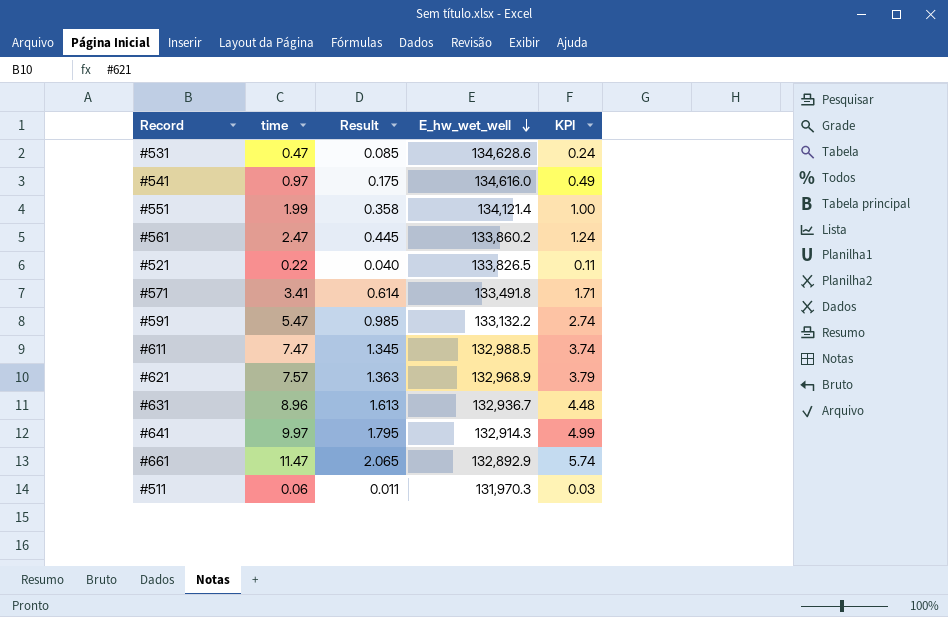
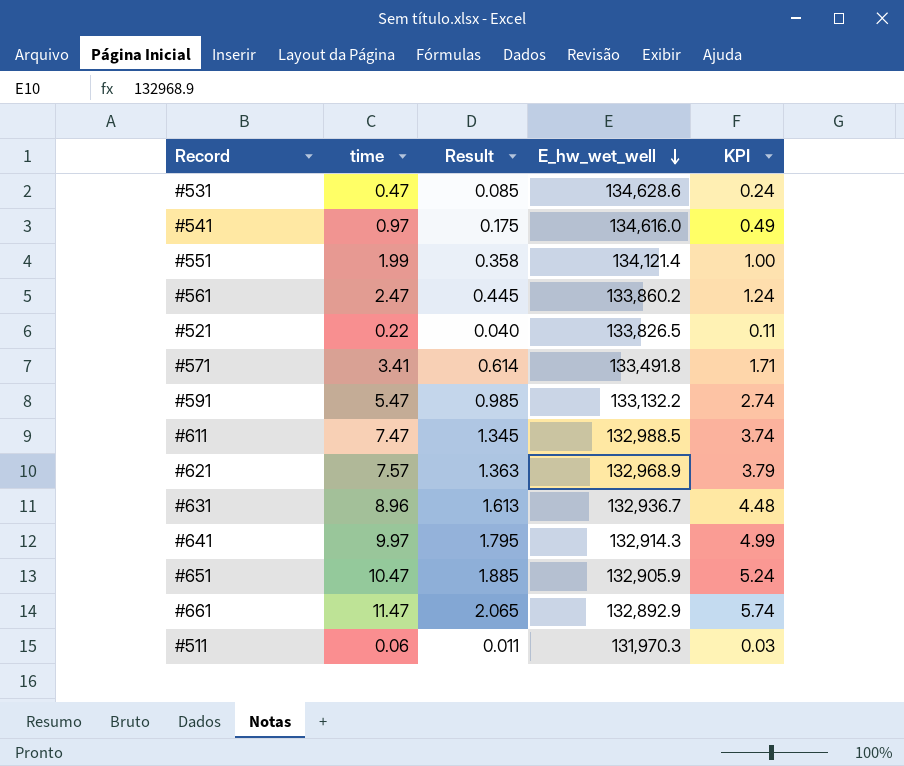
row #651: none -> 10.47 | 1.885 | 132,905.9 | 5.24

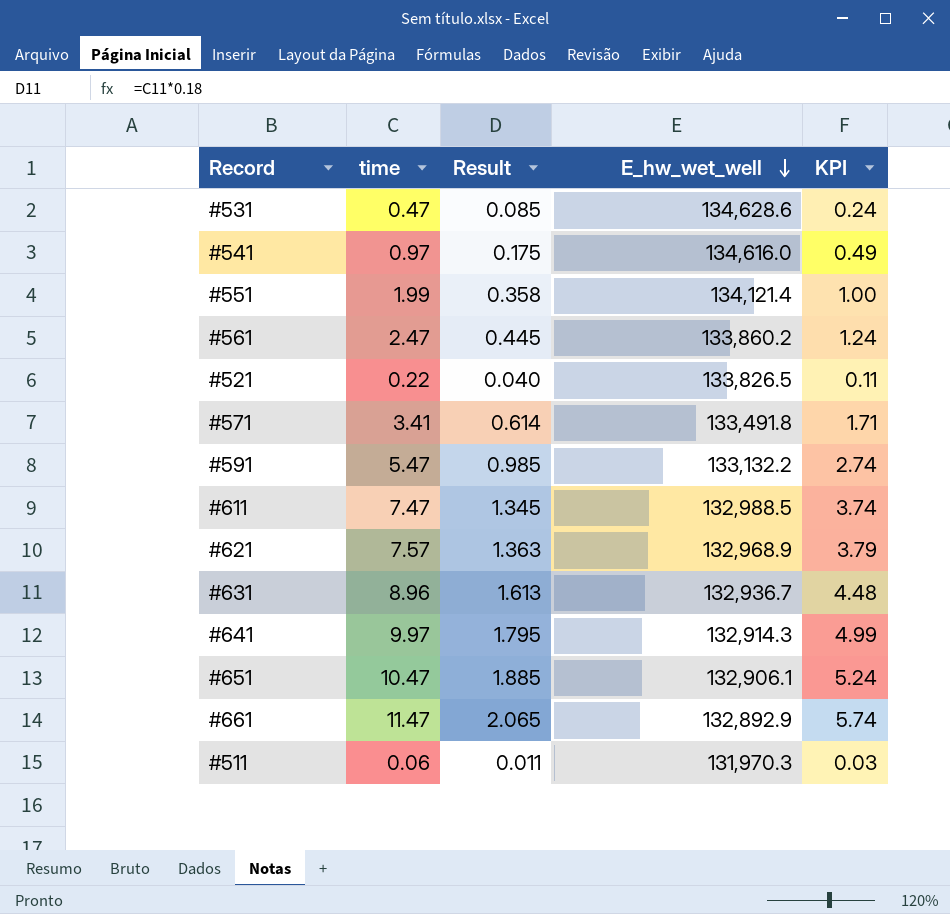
#651 | E_hw_wet_well: 132,905.9 -> 132,906.1

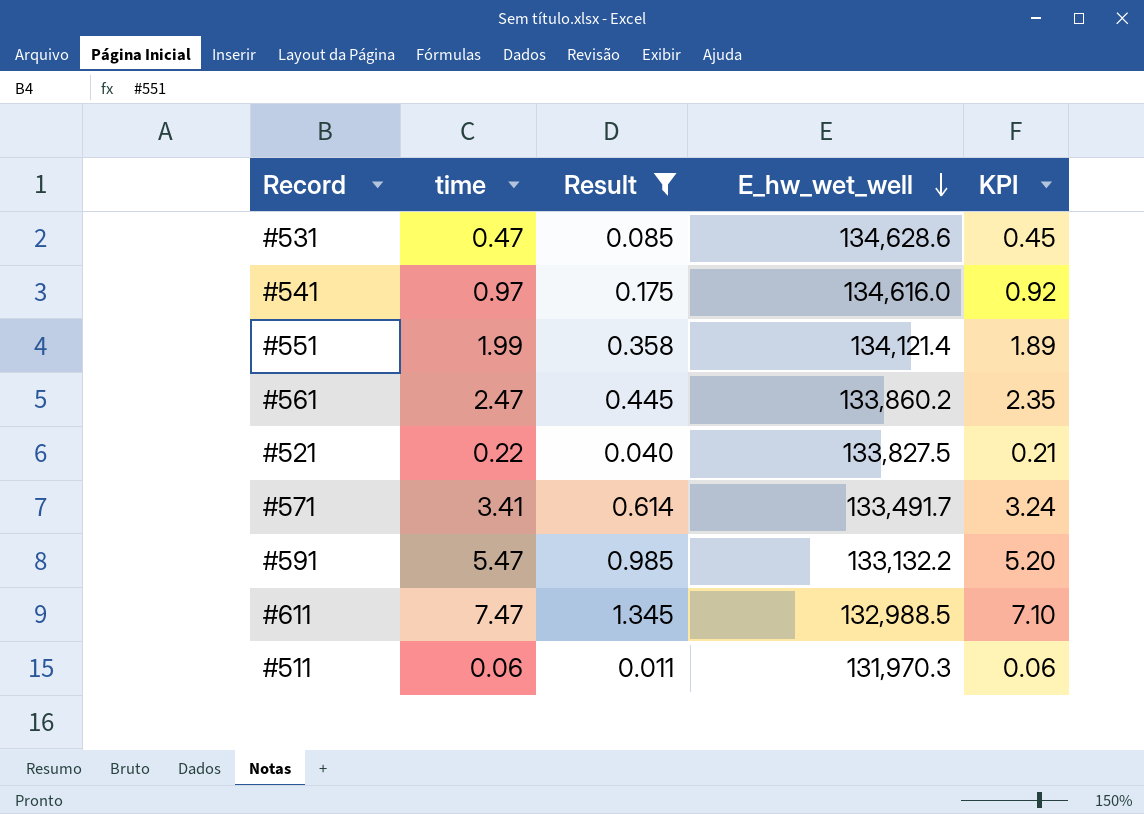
filter: none -> Result <= 1.345
column KPI | formula: [time] * 0.5 -> [time] * 0.95
#521 | E_hw_wet_well: 133,826.5 -> 133,827.5
#571 | E_hw_wet_well: 133,491.8 -> 133,491.7

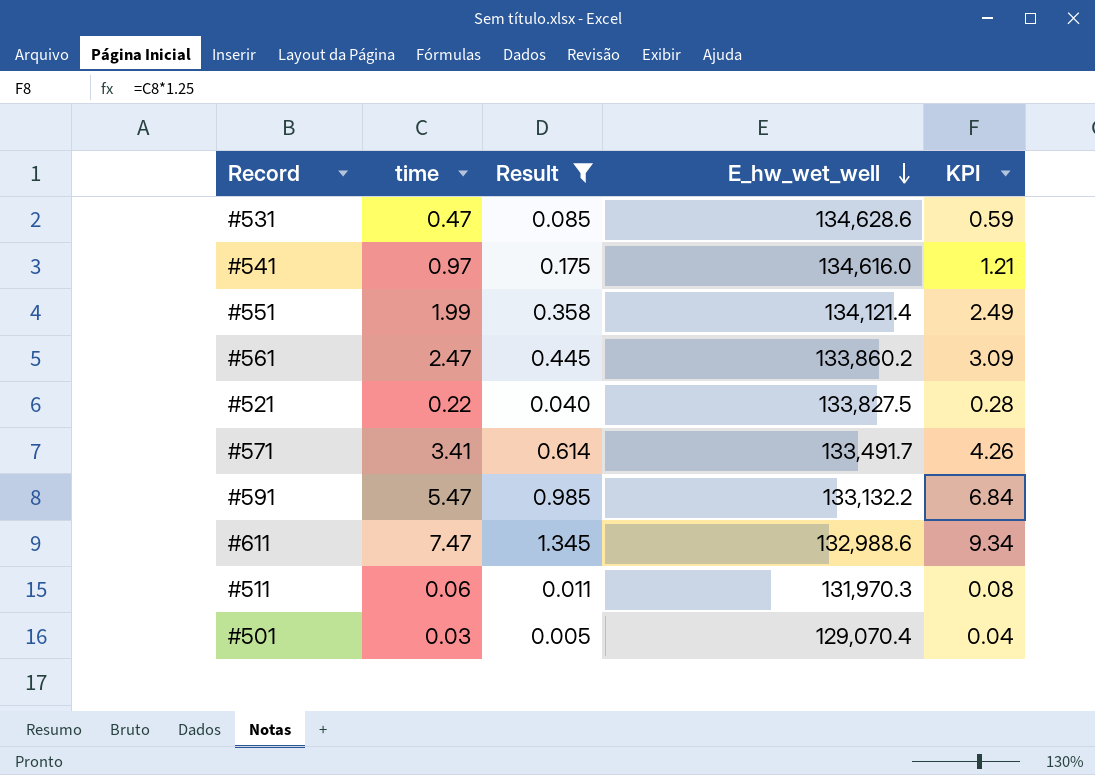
column KPI | formula: [time] * 0.95 -> [time] * 1.25
#611 | E_hw_wet_well: 132,988.5 -> 132,988.6
row #501: none -> 0.03 | 0.005 | 129,070.4 | 0.04

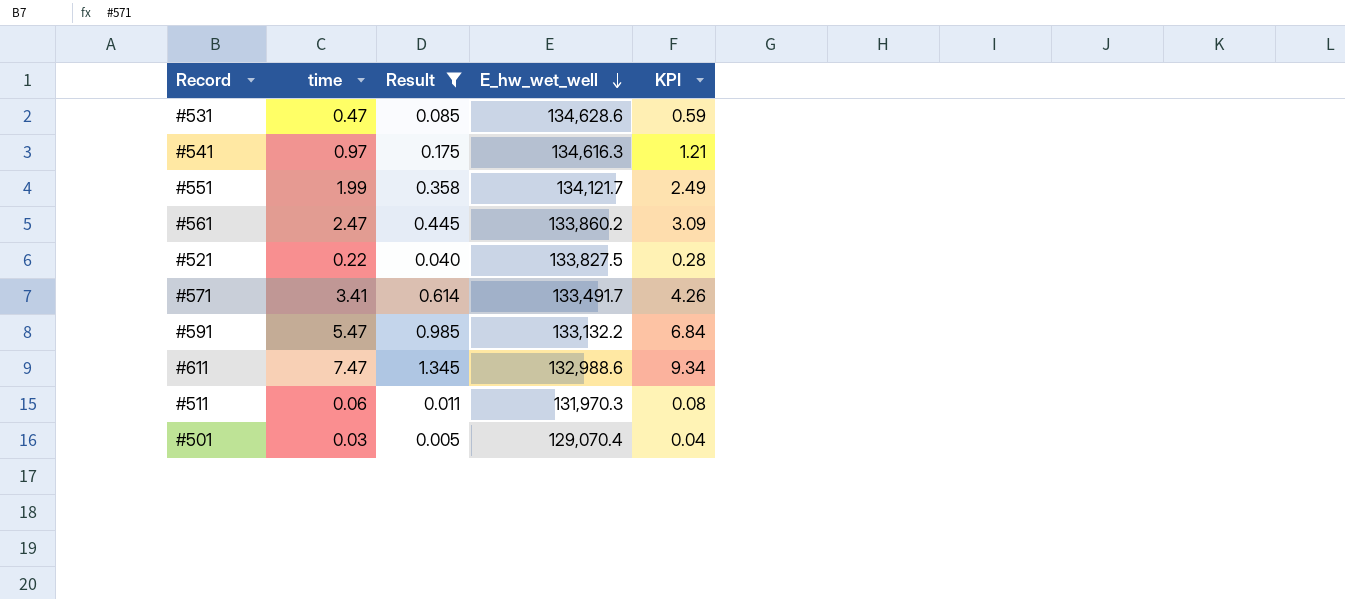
#541 | E_hw_wet_well: 134,616.0 -> 134,616.3
#551 | E_hw_wet_well: 134,121.4 -> 134,121.7

